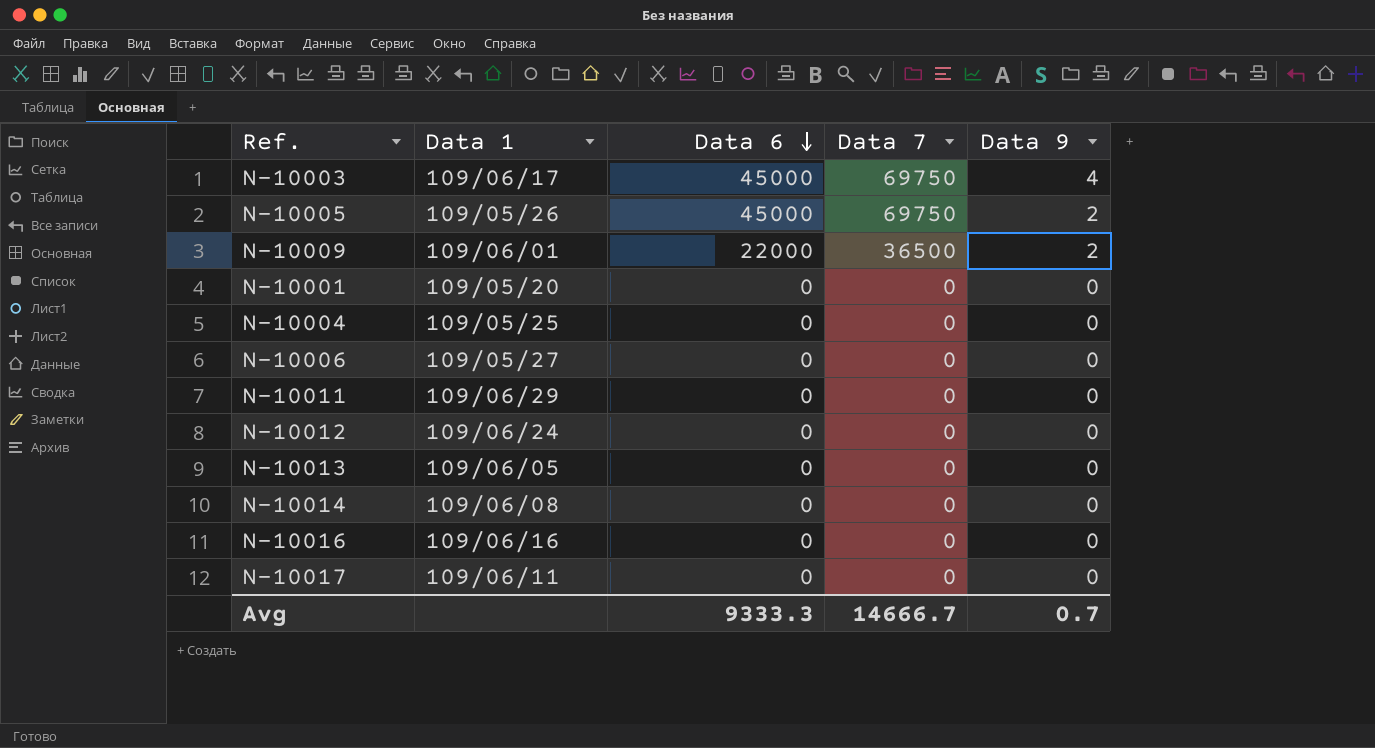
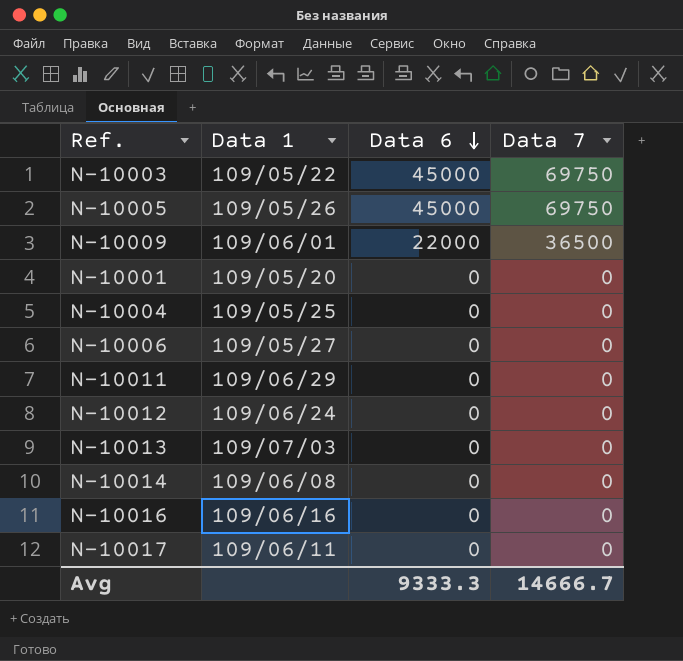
column Data 9 | position: 5 -> none
N-10003 | Data 1: 109/06/17 -> 109/05/22
N-10013 | Data 1: 109/06/05 -> 109/07/03

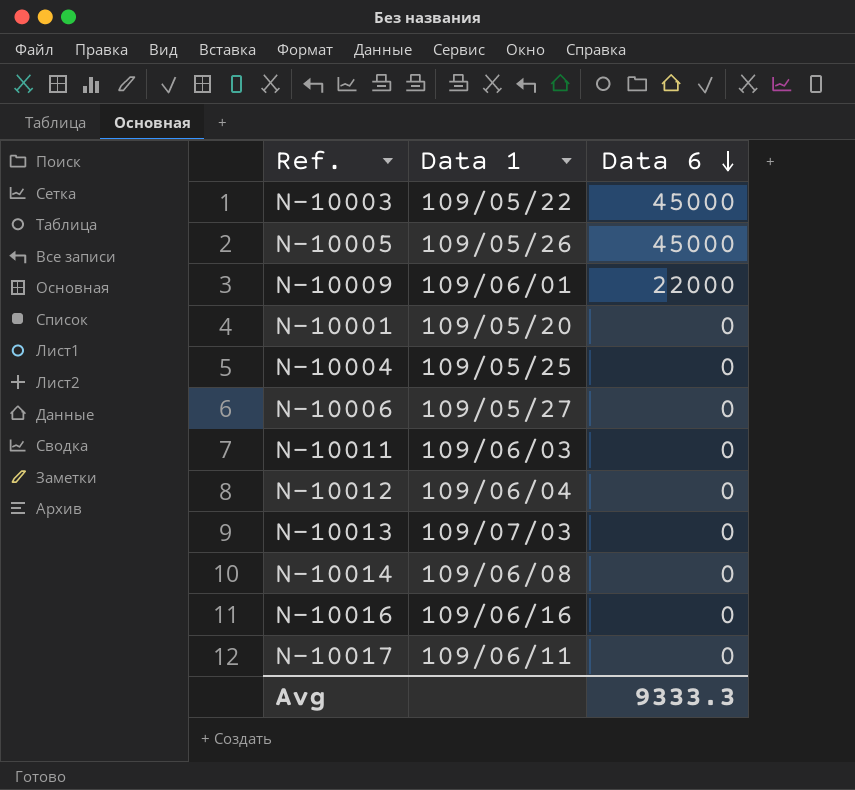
column Data 7 | position: 4 -> none
N-10011 | Data 1: 109/06/29 -> 109/06/03
N-10012 | Data 1: 109/06/24 -> 109/06/04

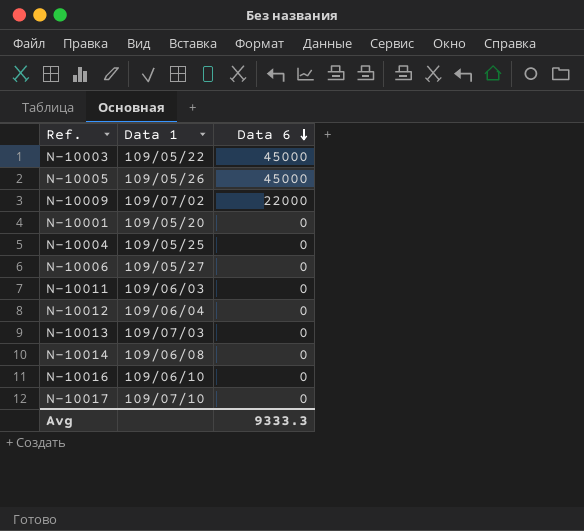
N-10009 | Data 1: 109/06/01 -> 109/07/02
N-10016 | Data 1: 109/06/16 -> 109/06/10
N-10017 | Data 1: 109/06/11 -> 109/07/10

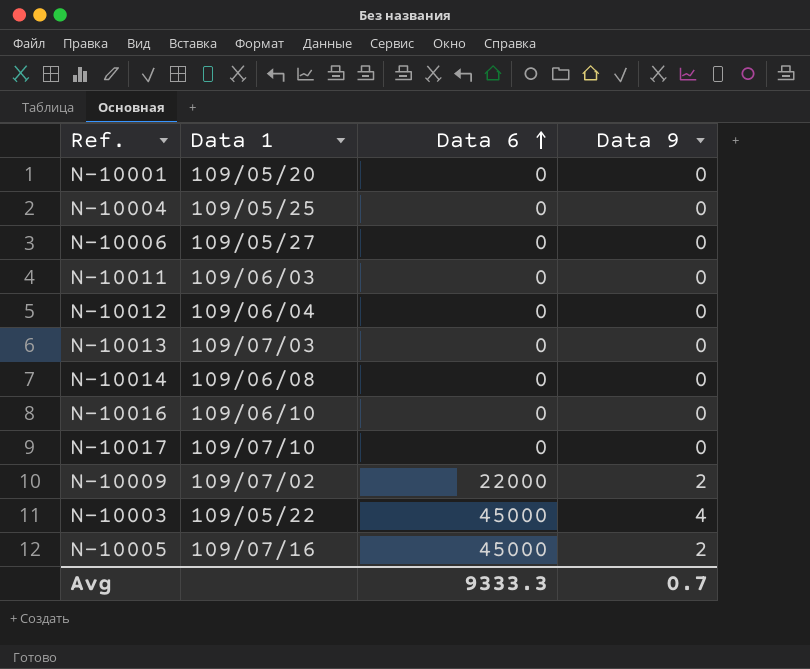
row order: Data 6 descending -> Data 6 ascending
column Data 9 | position: none -> 4
N-10005 | Data 1: 109/05/26 -> 109/07/16

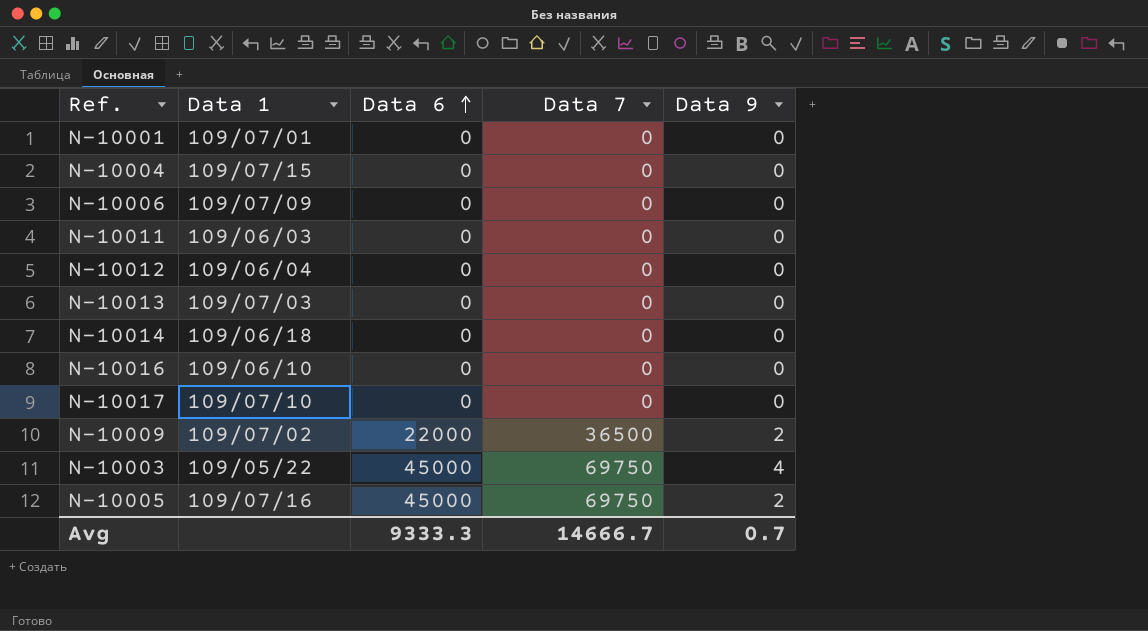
column Data 7 | position: none -> 4
N-10001 | Data 1: 109/05/20 -> 109/07/01
N-10004 | Data 1: 109/05/25 -> 109/07/15
N-10006 | Data 1: 109/05/27 -> 109/07/09
N-10014 | Data 1: 109/06/08 -> 109/06/18

